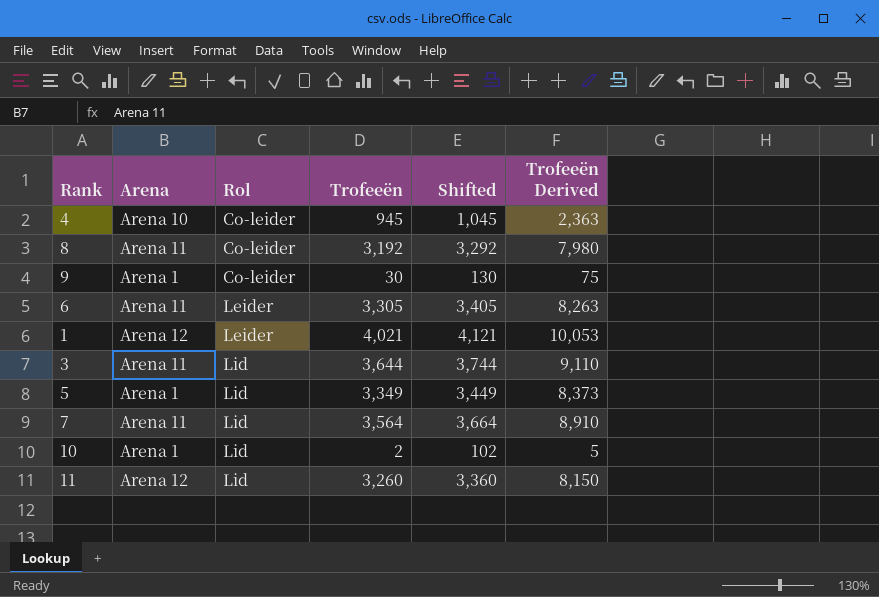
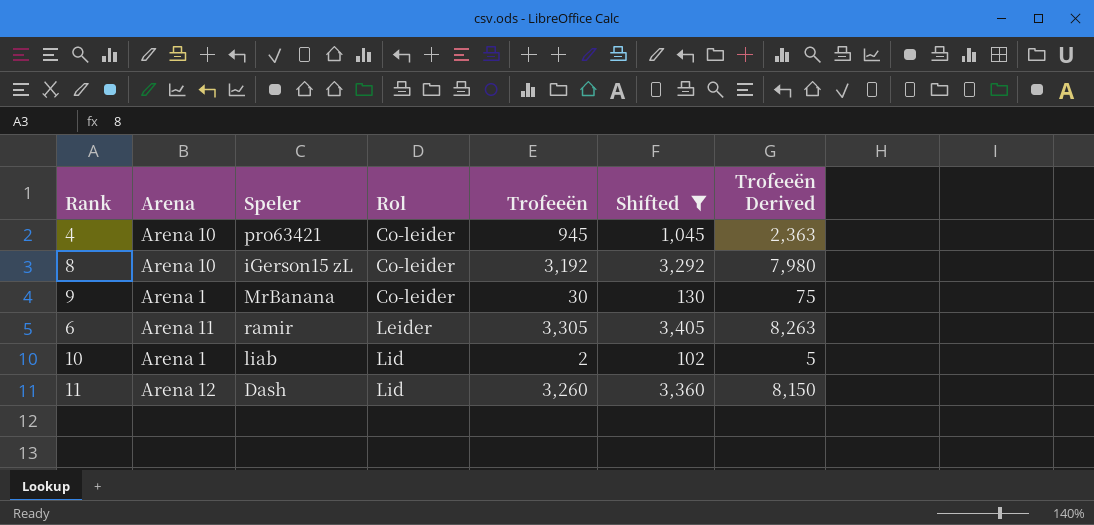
filter: none -> Shifted <= 3,405
column Speler | position: none -> 3
8 | Arena: Arena 11 -> Arena 10

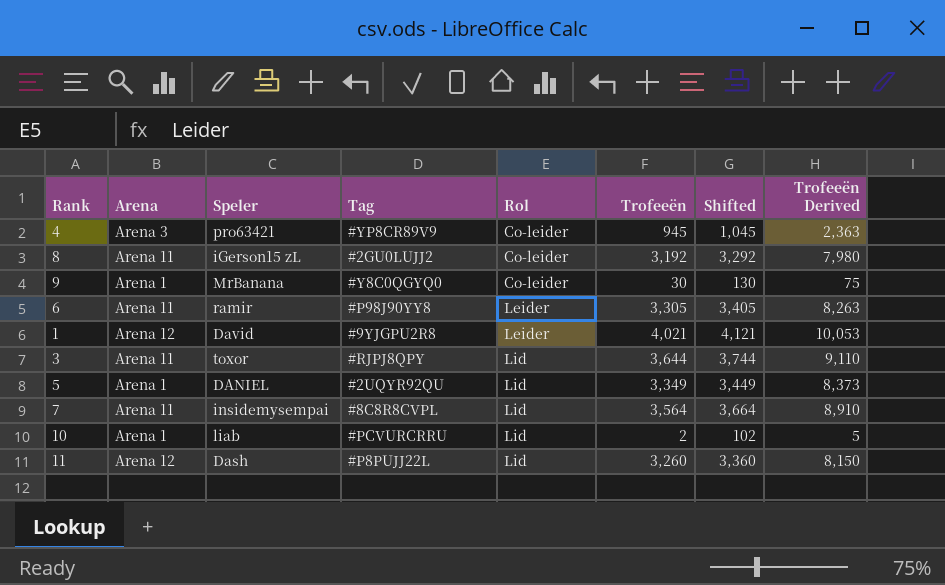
filter: Shifted <= 3,405 -> none
column Tag | position: none -> 4
4 | Arena: Arena 10 -> Arena 3
8 | Arena: Arena 10 -> Arena 11

